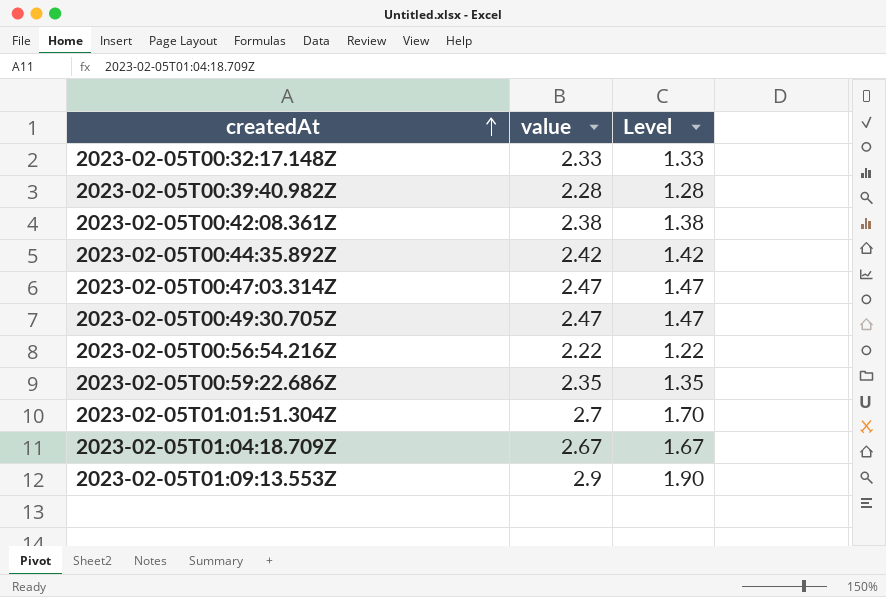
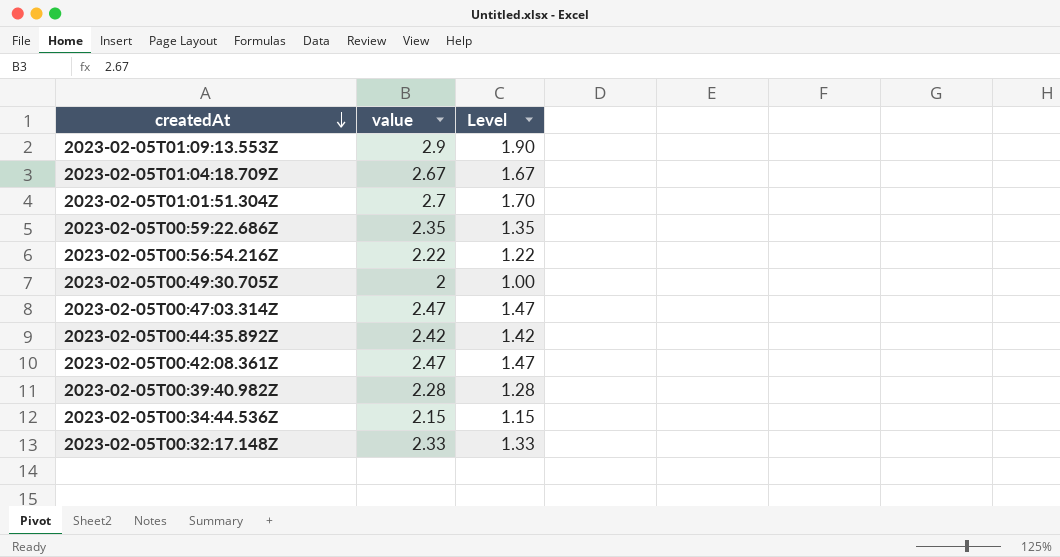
row order: createdAt ascending -> createdAt descending
2023-02-05T00:49:30.705Z | value: 2.47 -> 2
2023-02-05T00:49:30.705Z | Level: 1.47 -> 1.00
2023-02-05T00:42:08.361Z | value: 2.38 -> 2.47
2023-02-05T00:42:08.361Z | Level: 1.38 -> 1.47
row 2023-02-05T00:34:44.536Z: none -> 2.15 | 1.15

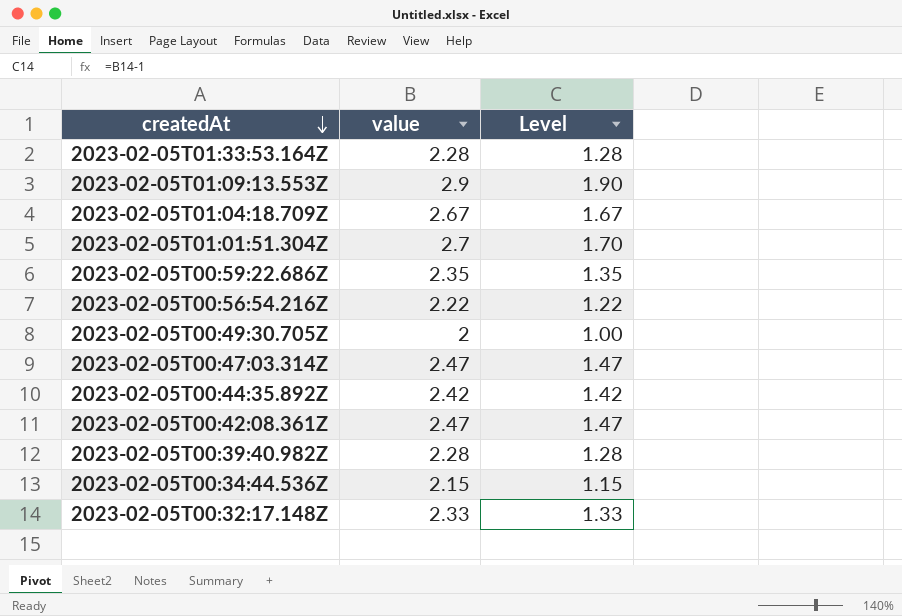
row 2023-02-05T01:33:53.164Z: none -> 2.28 | 1.28

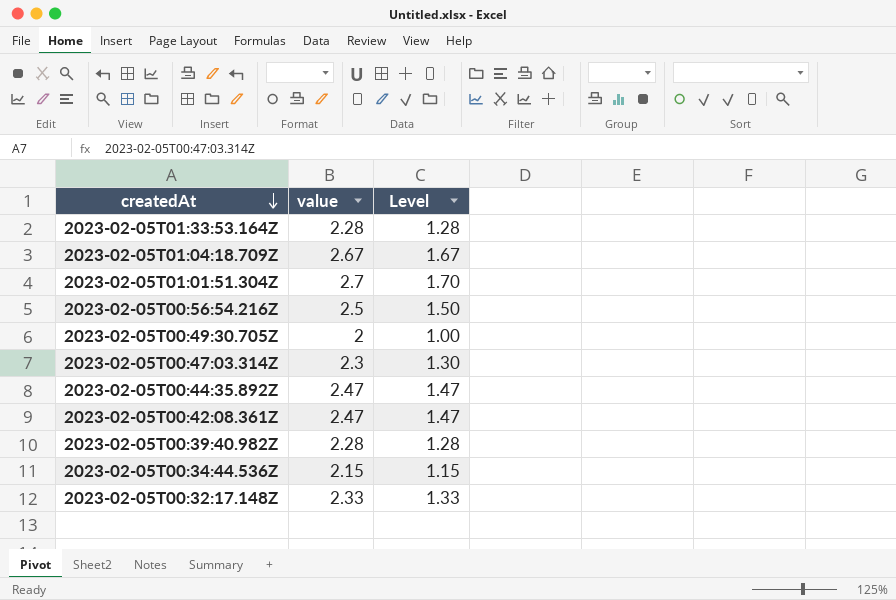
row 2023-02-05T01:09:13.553Z: 2.9 | 1.90 -> none
row 2023-02-05T00:59:22.686Z: 2.35 | 1.35 -> none
2023-02-05T00:56:54.216Z | value: 2.22 -> 2.5
2023-02-05T00:56:54.216Z | Level: 1.22 -> 1.50
2023-02-05T00:47:03.314Z | value: 2.47 -> 2.3
2023-02-05T00:47:03.314Z | Level: 1.47 -> 1.30
2023-02-05T00:44:35.892Z | value: 2.42 -> 2.47
2023-02-05T00:44:35.892Z | Level: 1.42 -> 1.47

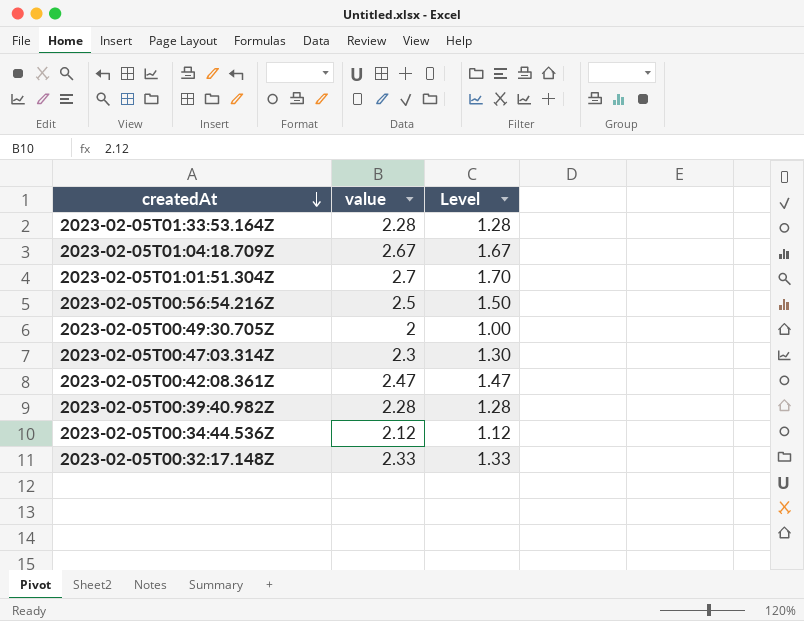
row 2023-02-05T00:44:35.892Z: 2.47 | 1.47 -> none
2023-02-05T00:34:44.536Z | value: 2.15 -> 2.12
2023-02-05T00:34:44.536Z | Level: 1.15 -> 1.12

